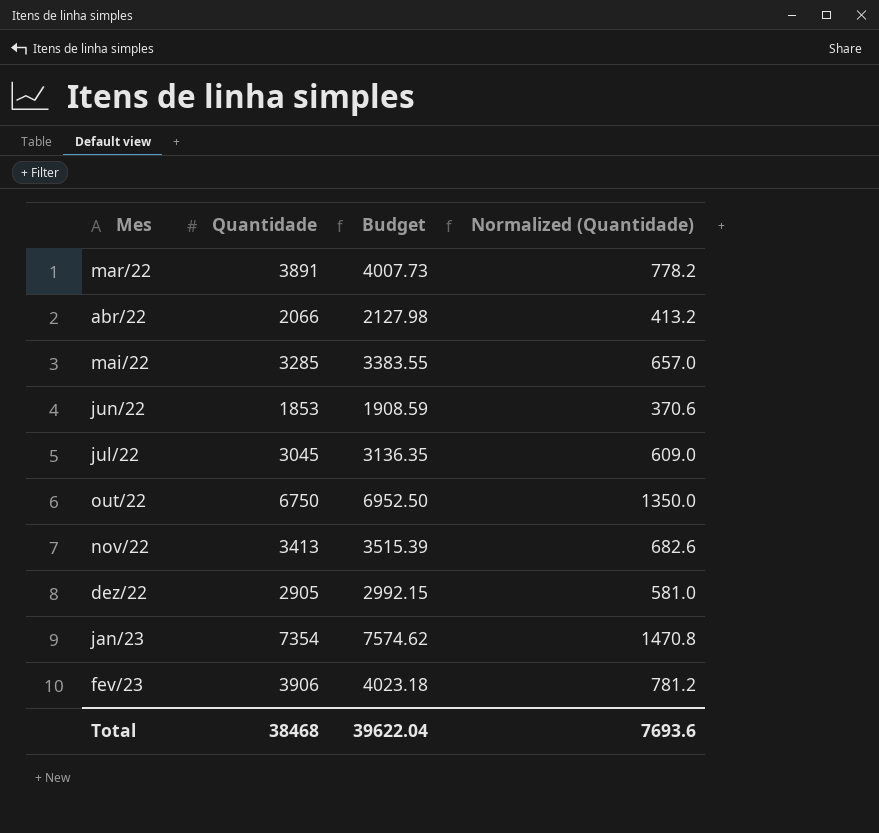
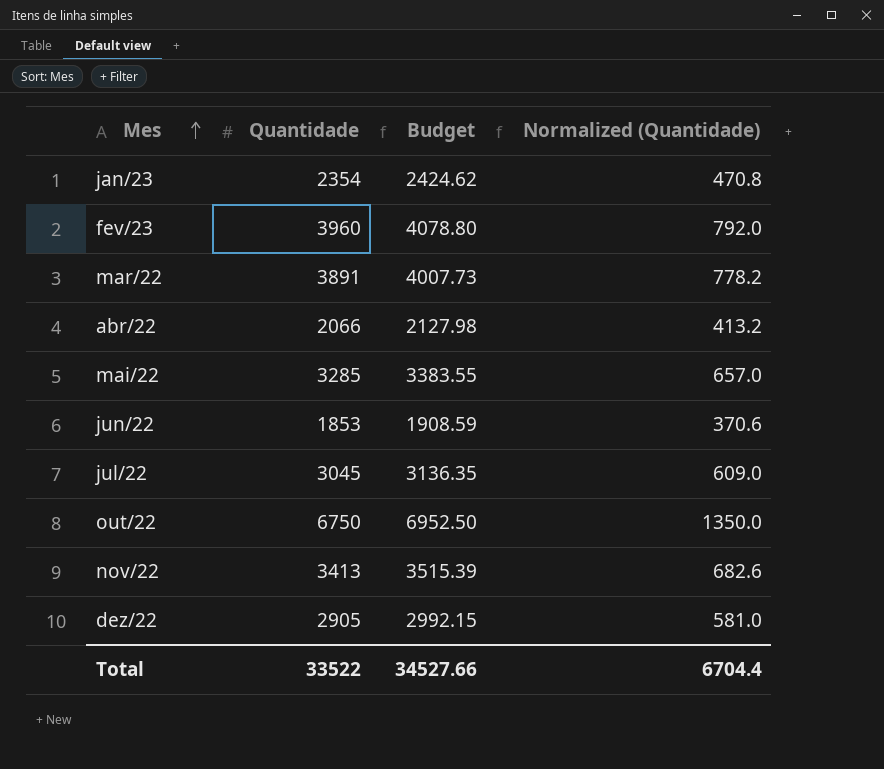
row order: none -> Mes ascending
jan/23 | Quantidade: 7354 -> 2354
jan/23 | Budget: 7574.62 -> 2424.62
jan/23 | Normalized (Quantidade): 1470.8 -> 470.8
fev/23 | Quantidade: 3906 -> 3960
fev/23 | Budget: 4023.18 -> 4078.80
fev/23 | Normalized (Quantidade): 781.2 -> 792.0
Total | Quantidade: 38468 -> 33522
Total | Budget: 39622.04 -> 34527.66
Total | Normalized (Quantidade): 7693.6 -> 6704.4

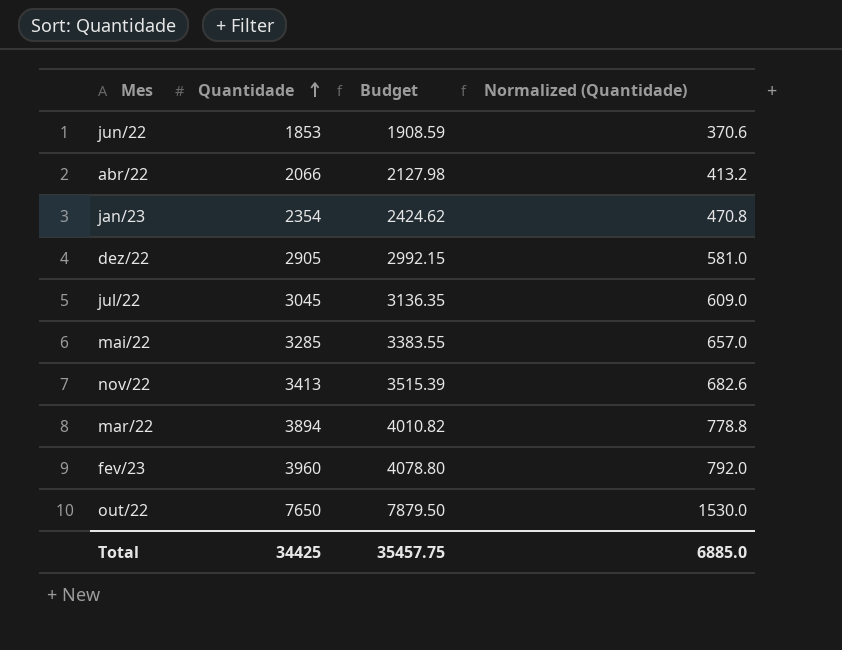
row order: Mes ascending -> Quantidade ascending
mar/22 | Quantidade: 3891 -> 3894
mar/22 | Budget: 4007.73 -> 4010.82
mar/22 | Normalized (Quantidade): 778.2 -> 778.8
out/22 | Quantidade: 6750 -> 7650
out/22 | Budget: 6952.50 -> 7879.50
out/22 | Normalized (Quantidade): 1350.0 -> 1530.0
Total | Quantidade: 33522 -> 34425
Total | Budget: 34527.66 -> 35457.75
Total | Normalized (Quantidade): 6704.4 -> 6885.0

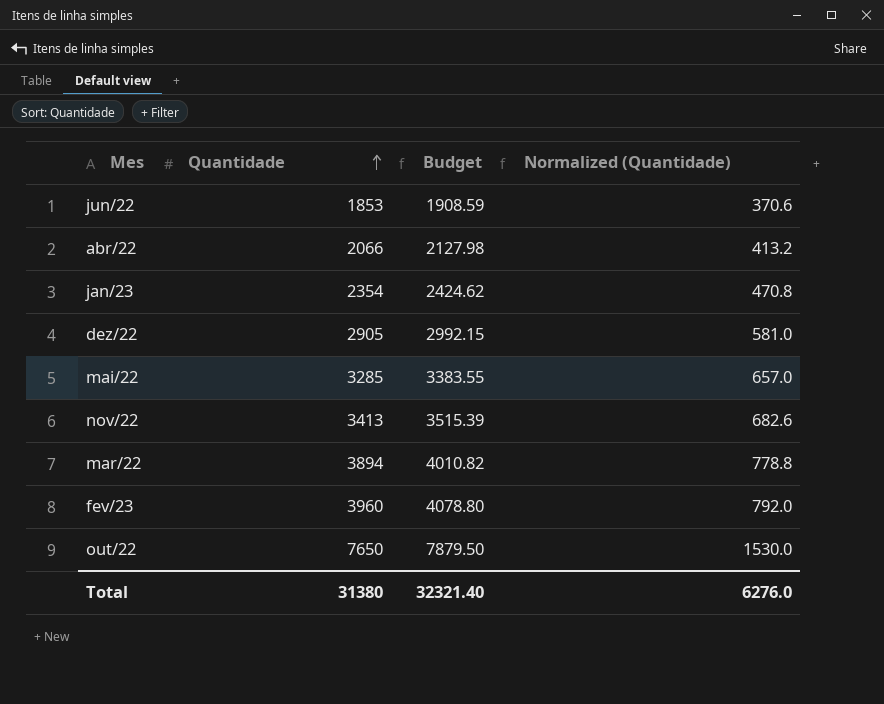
row jul/22: 3045 | 3136.35 | 609.0 -> none
Total | Quantidade: 34425 -> 31380
Total | Budget: 35457.75 -> 32321.40
Total | Normalized (Quantidade): 6885.0 -> 6276.0

